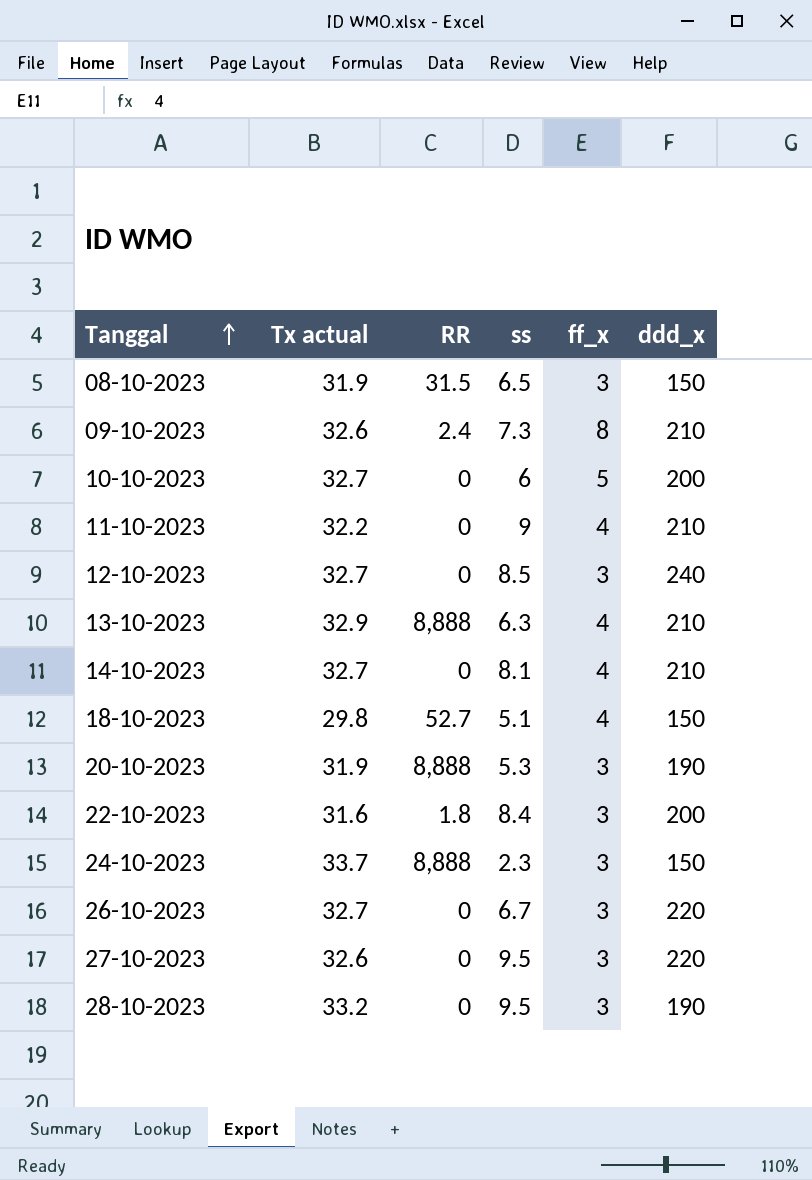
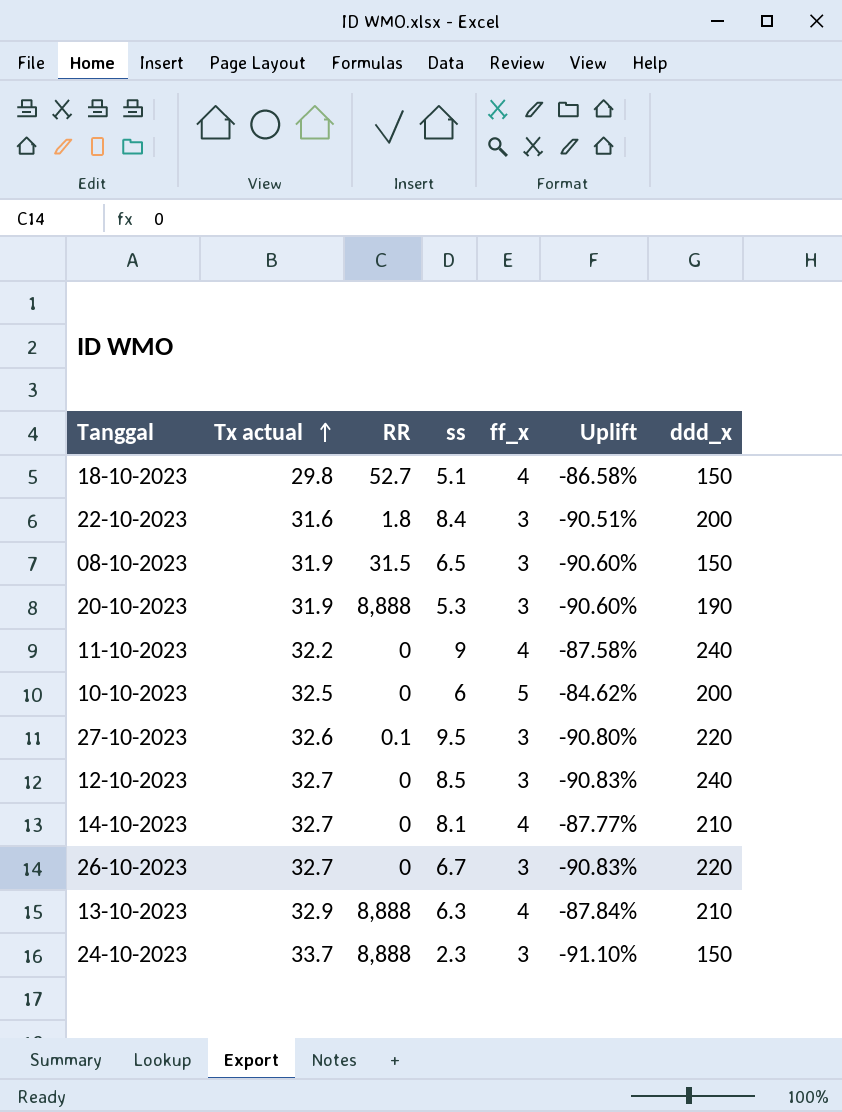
row order: Tanggal ascending -> Tx actual ascending
column Uplift | formula: none -> ([ff_x] - [Tx actual]) / [Tx actual]
row 09-10-2023: 32.6 | 2.4 | 7.3 | 8 | 210 -> none
row 28-10-2023: 33.2 | 0 | 9.5 | 3 | 190 -> none
11-10-2023 | ddd_x: 210 -> 240
10-10-2023 | Tx actual: 32.7 -> 32.5
27-10-2023 | RR: 0 -> 0.1

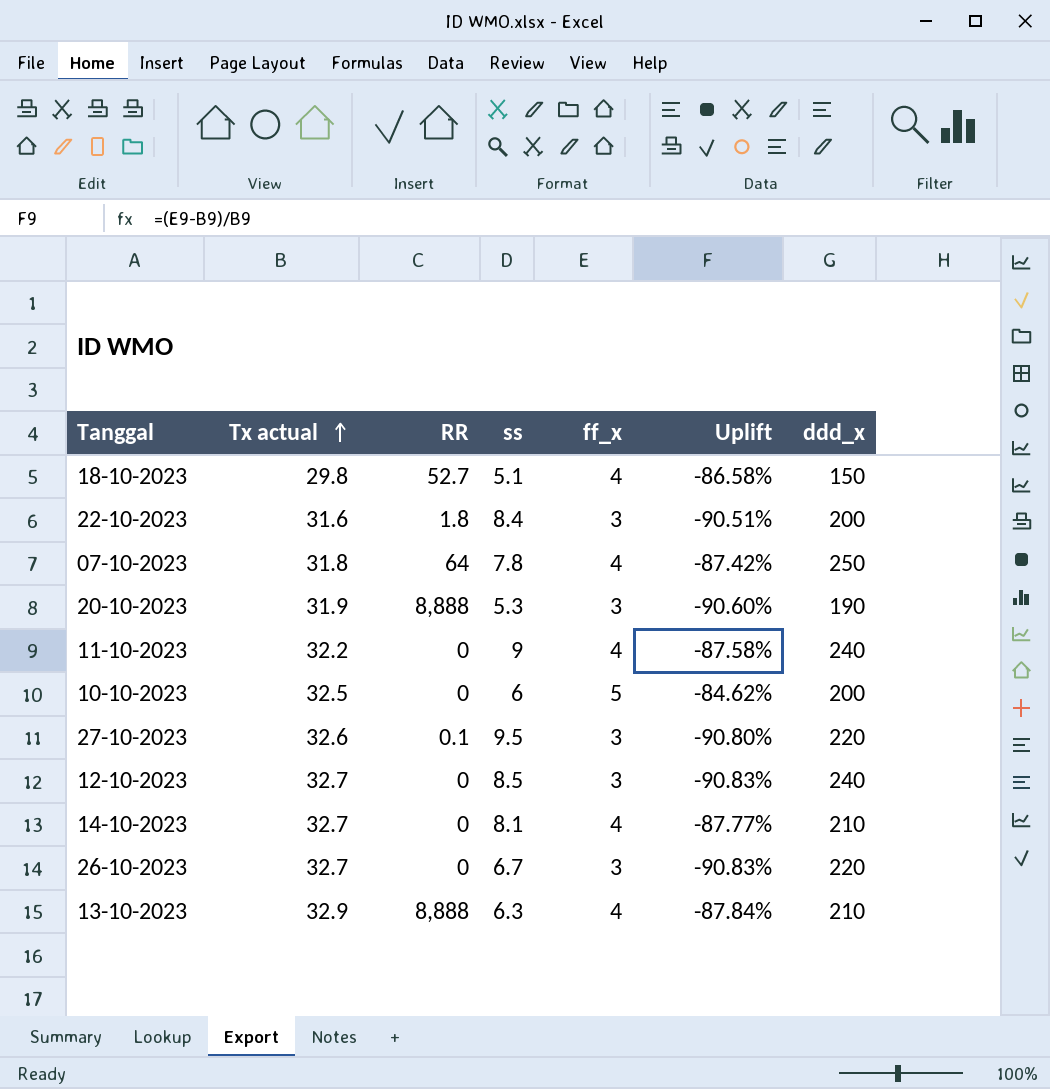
row 08-10-2023: 31.9 | 31.5 | 6.5 | 3 | -90.60% | 150 -> none
row 24-10-2023: 33.7 | 8,888 | 2.3 | 3 | -91.10% | 150 -> none
row 07-10-2023: none -> 31.8 | 64 | 7.8 | 4 | -87.42% | 250

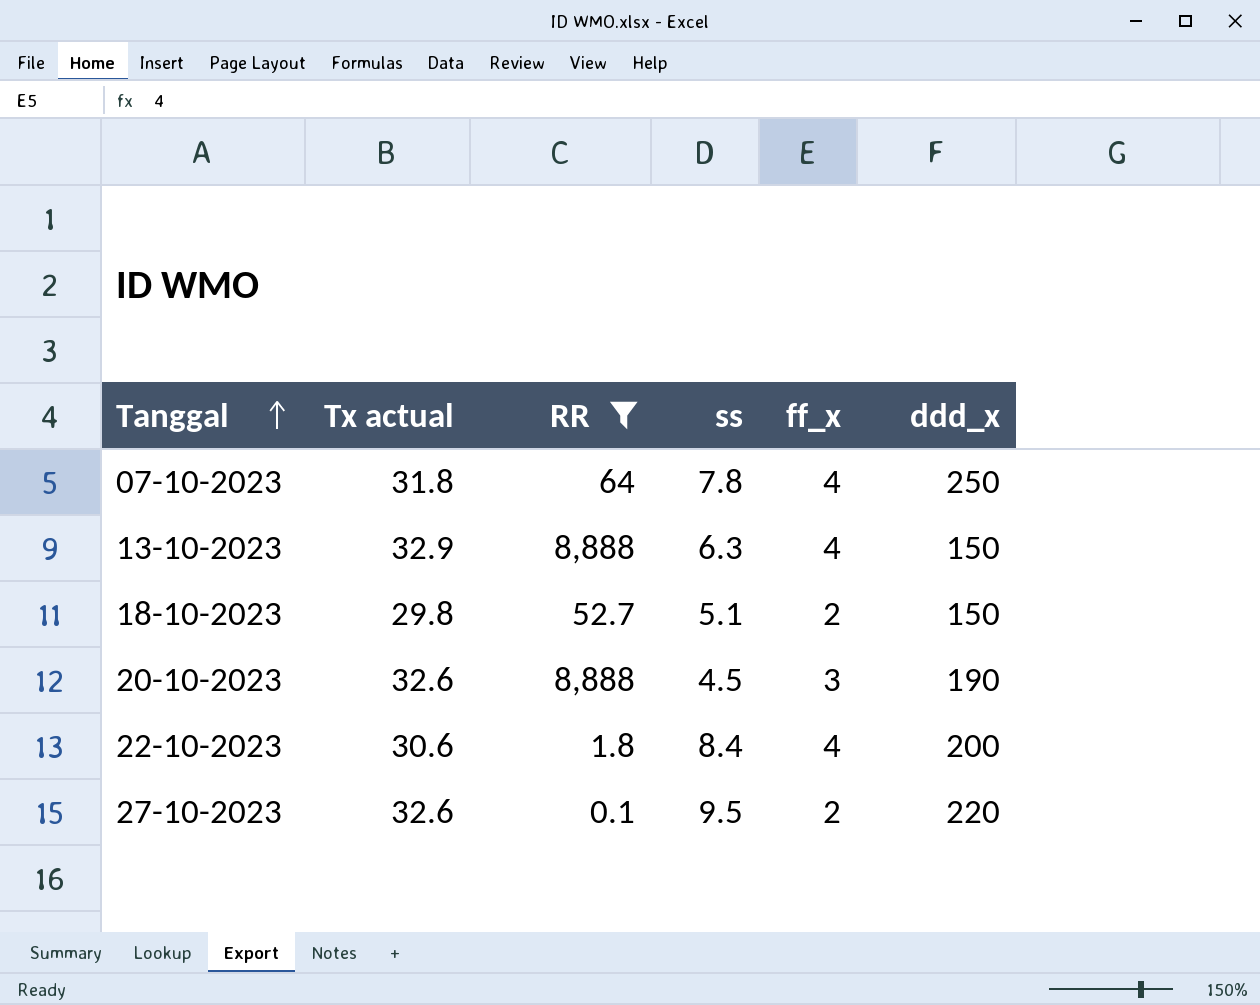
filter: none -> RR != 0
row order: Tx actual ascending -> Tanggal ascending
column Uplift | formula: ([ff_x] - [Tx actual]) / [Tx actual] -> none
13-10-2023 | ddd_x: 210 -> 150
18-10-2023 | ff_x: 4 -> 2
20-10-2023 | Tx actual: 31.9 -> 32.6
20-10-2023 | ss: 5.3 -> 4.5
22-10-2023 | Tx actual: 31.6 -> 30.6
22-10-2023 | ff_x: 3 -> 4
27-10-2023 | ff_x: 3 -> 2

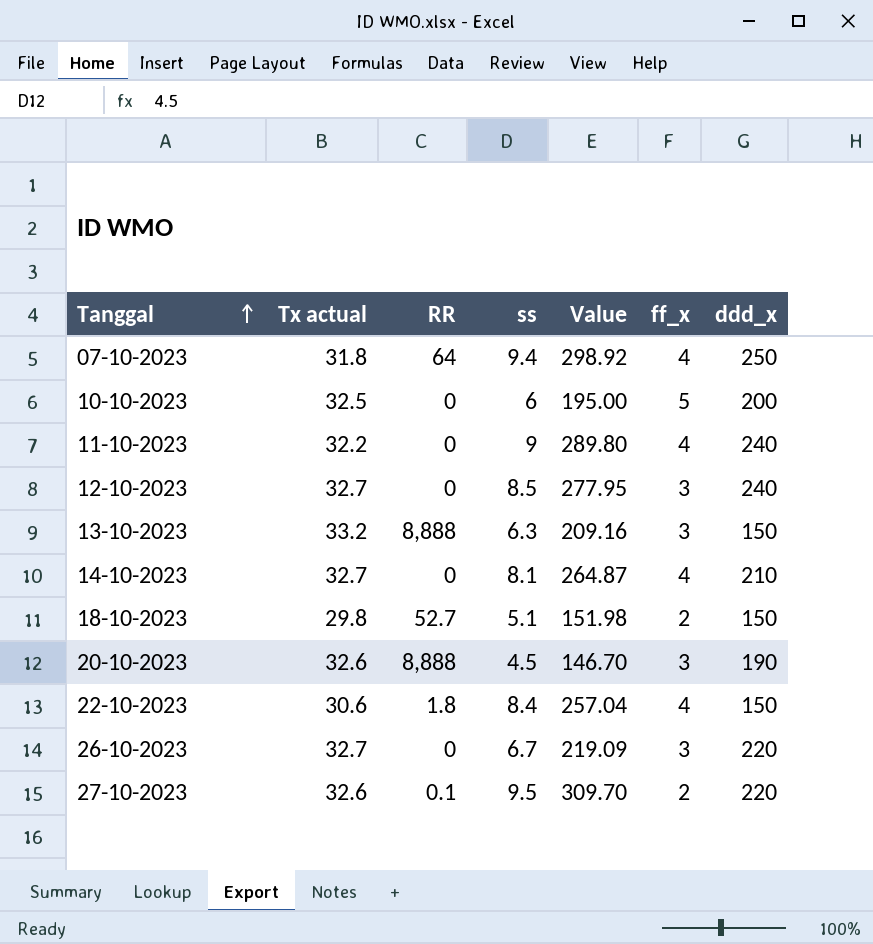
filter: RR != 0 -> none
column Value | formula: none -> [Tx actual] * [ss]
07-10-2023 | ss: 7.8 -> 9.4
13-10-2023 | Tx actual: 32.9 -> 33.2
13-10-2023 | ff_x: 4 -> 3
22-10-2023 | ddd_x: 200 -> 150

